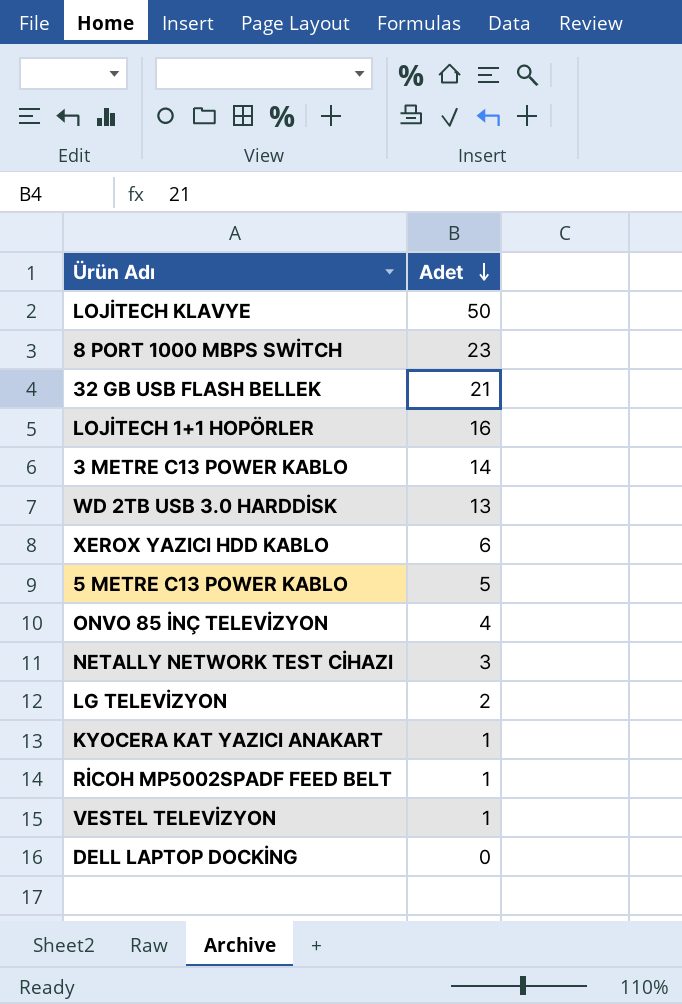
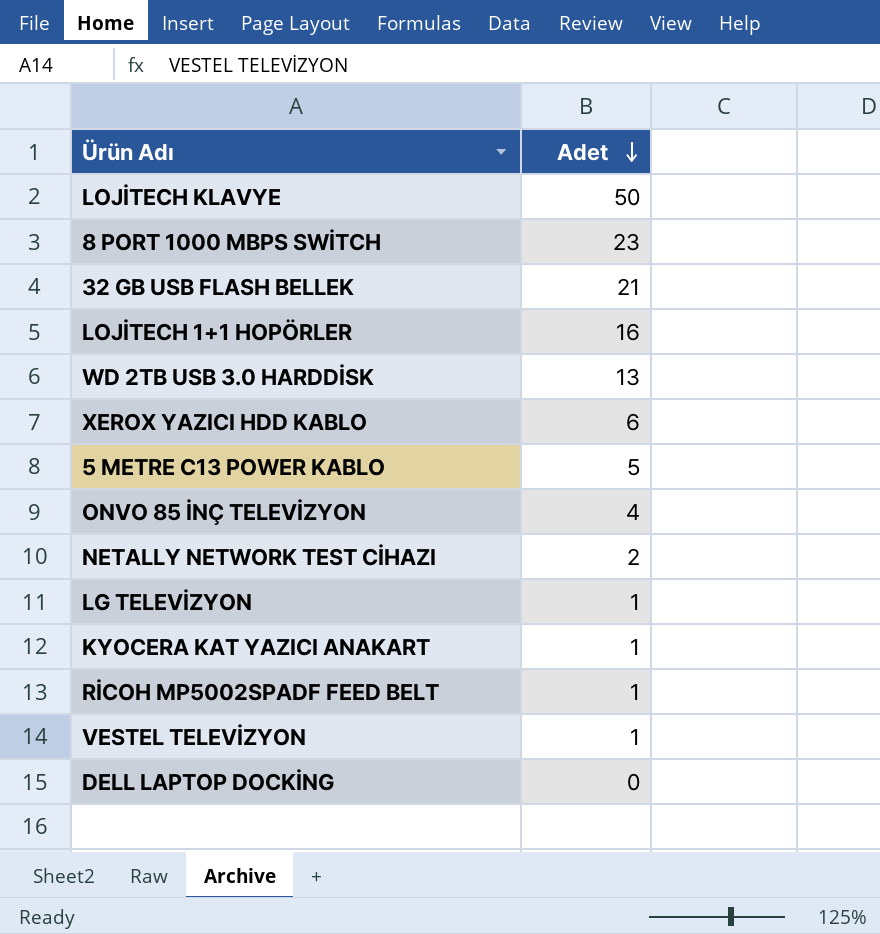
row 3 METRE C13 POWER KABLO: 14 -> none
NETALLY NETWORK TEST CİHAZI | Adet: 3 -> 2
LG TELEVİZYON | Adet: 2 -> 1

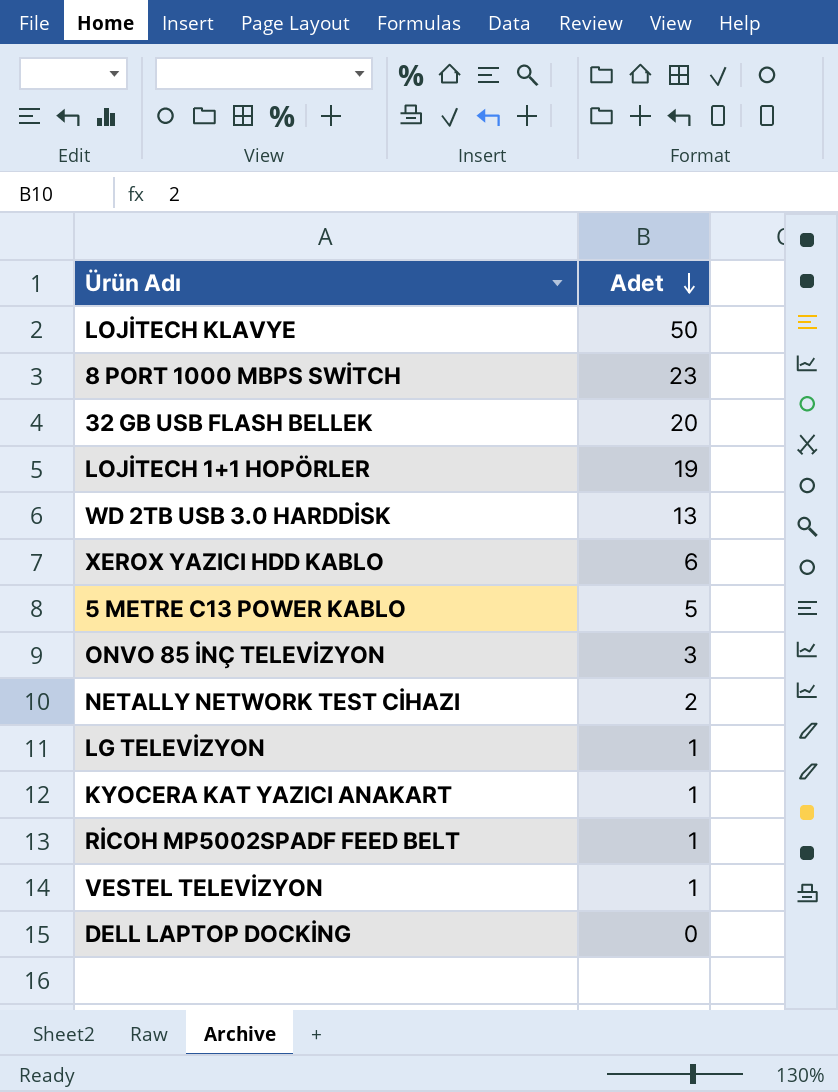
32 GB USB FLASH BELLEK | Adet: 21 -> 20
LOJİTECH 1+1 HOPÖRLER | Adet: 16 -> 19
ONVO 85 İNÇ TELEVİZYON | Adet: 4 -> 3

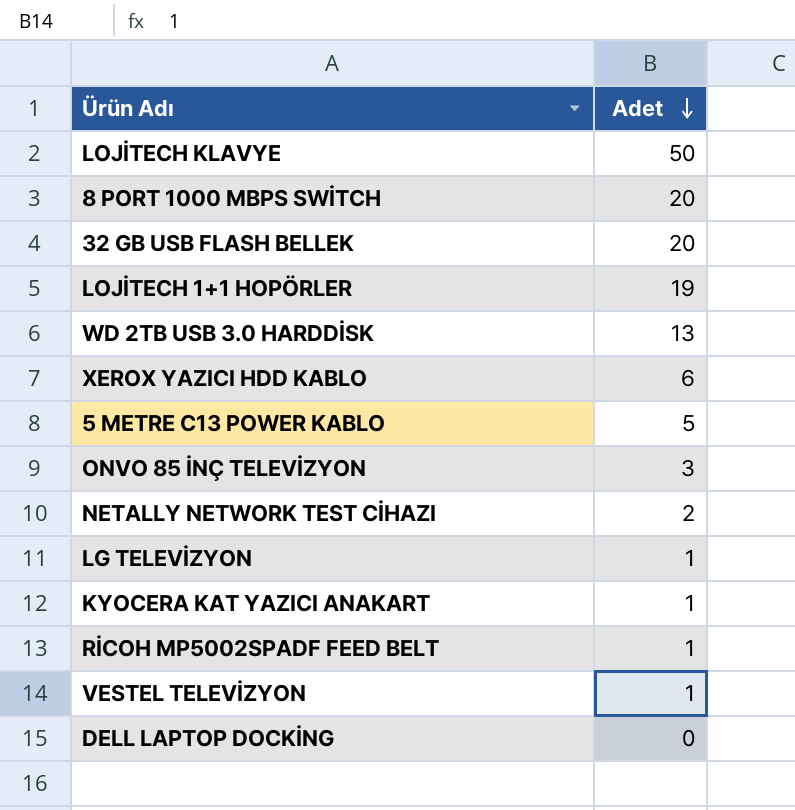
8 PORT 1000 MBPS SWİTCH | Adet: 23 -> 20

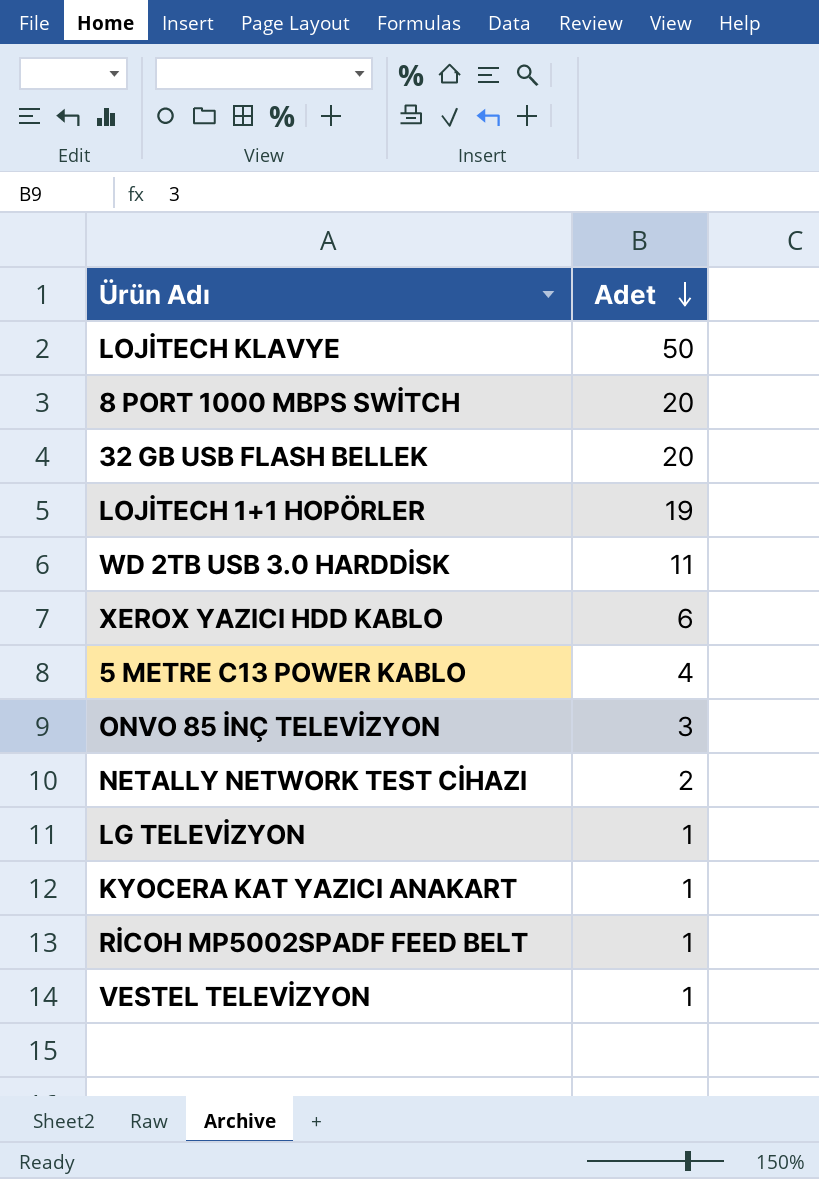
row DELL LAPTOP DOCKİNG: 0 -> none
WD 2TB USB 3.0 HARDDİSK | Adet: 13 -> 11
5 METRE C13 POWER KABLO | Adet: 5 -> 4

